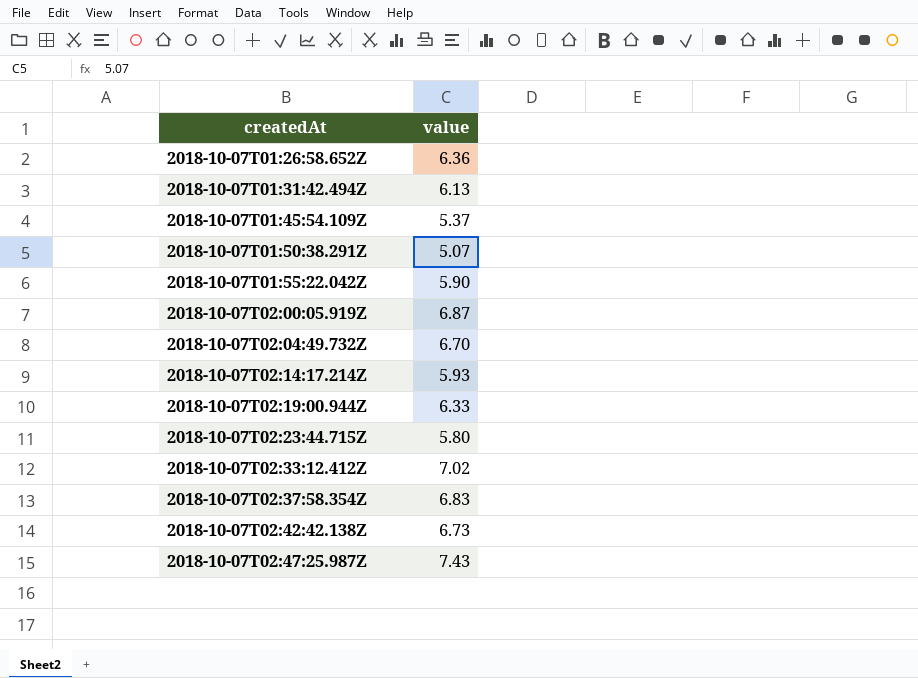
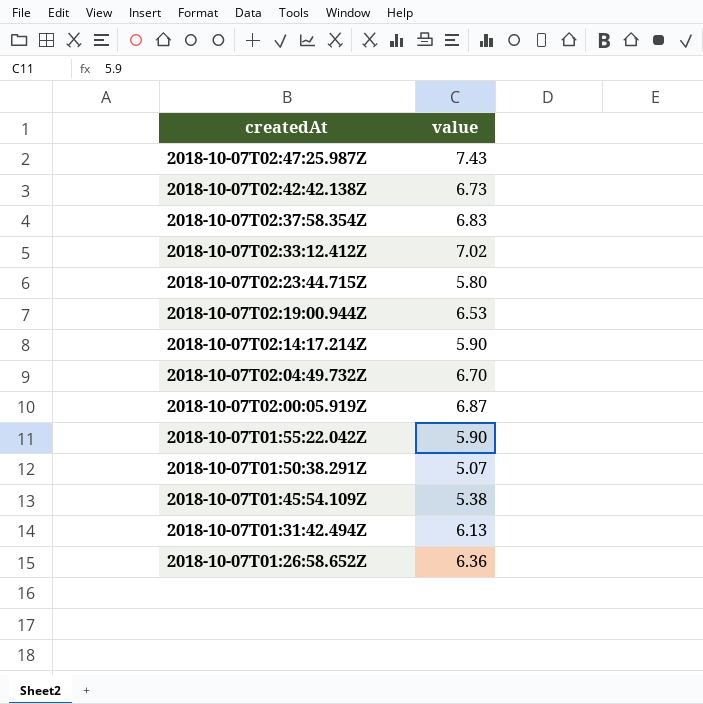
row order: createdAt ascending -> createdAt descending
2018-10-07T02:19:00.944Z | value: 6.33 -> 6.53
2018-10-07T02:14:17.214Z | value: 5.93 -> 5.90
2018-10-07T01:45:54.109Z | value: 5.37 -> 5.38

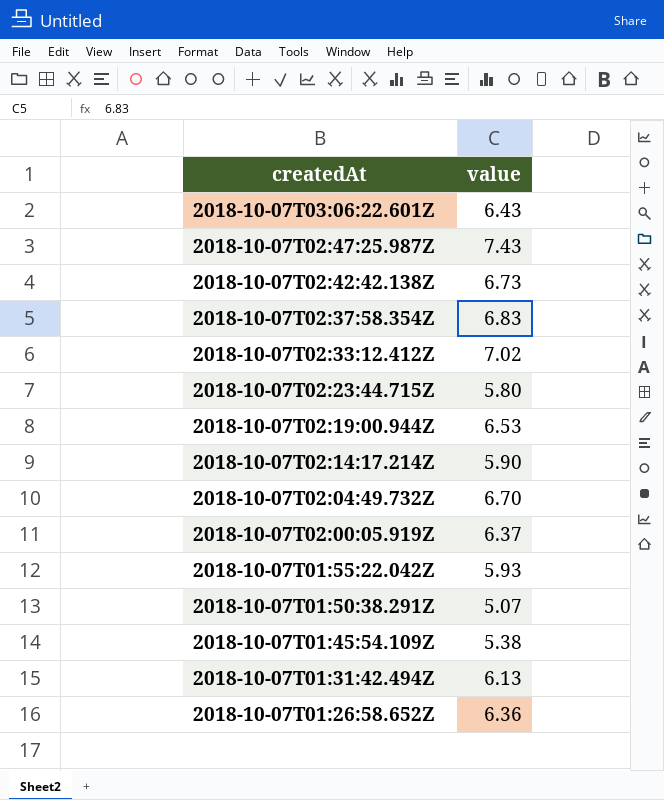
row 2018-10-07T03:06:22.601Z: none -> 6.43
2018-10-07T02:00:05.919Z | value: 6.87 -> 6.37
2018-10-07T01:55:22.042Z | value: 5.90 -> 5.93

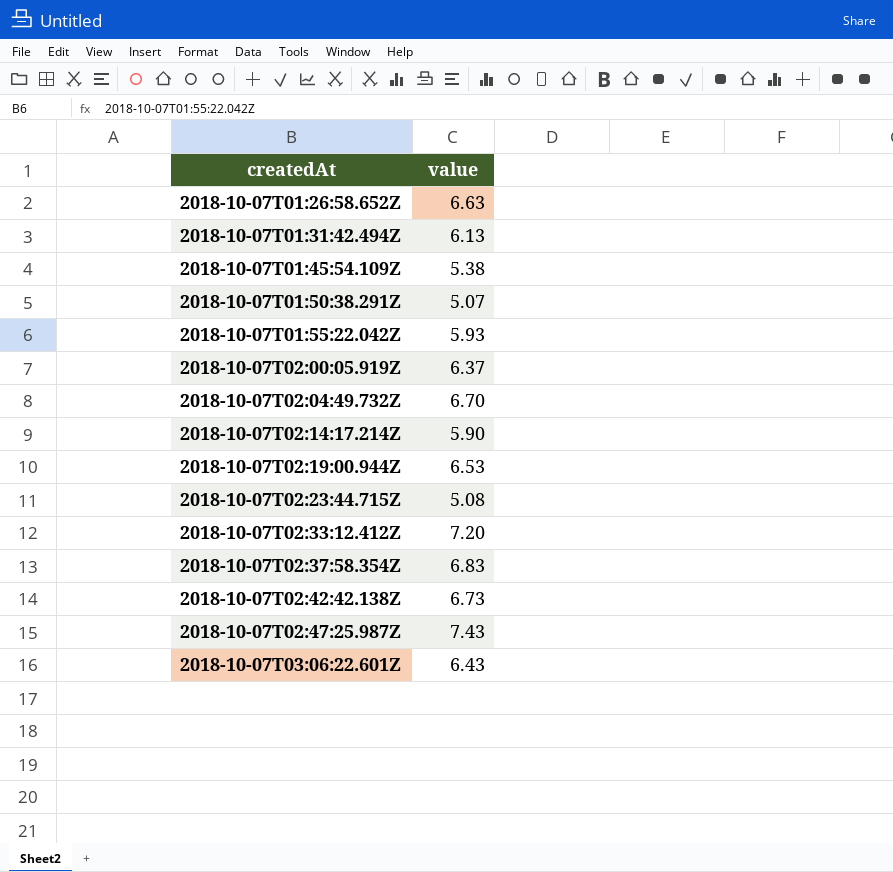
row order: createdAt descending -> createdAt ascending
2018-10-07T01:26:58.652Z | value: 6.36 -> 6.63
2018-10-07T02:23:44.715Z | value: 5.80 -> 5.08
2018-10-07T02:33:12.412Z | value: 7.02 -> 7.20

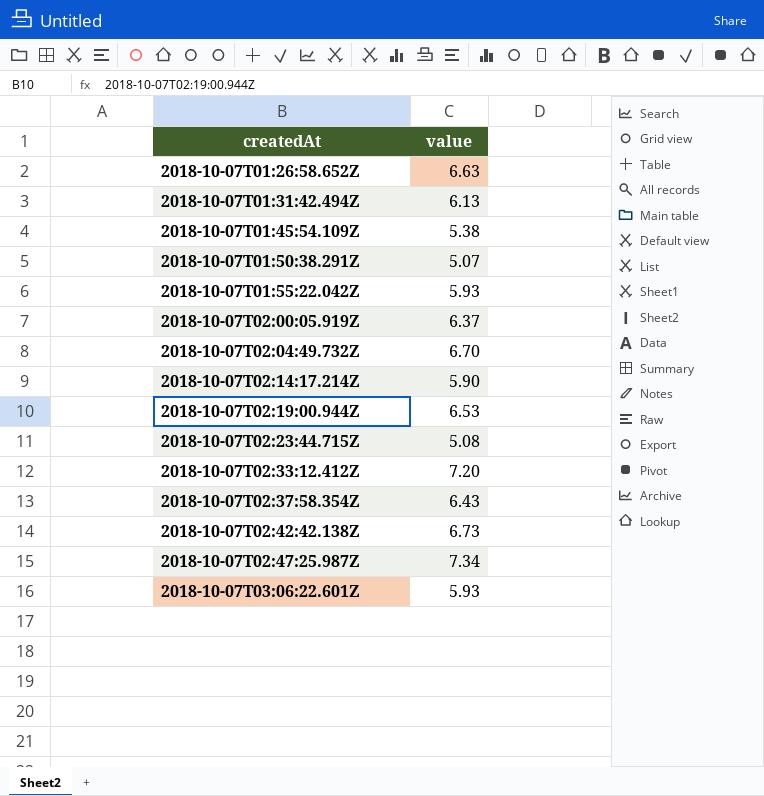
2018-10-07T02:37:58.354Z | value: 6.83 -> 6.43
2018-10-07T02:47:25.987Z | value: 7.43 -> 7.34
2018-10-07T03:06:22.601Z | value: 6.43 -> 5.93

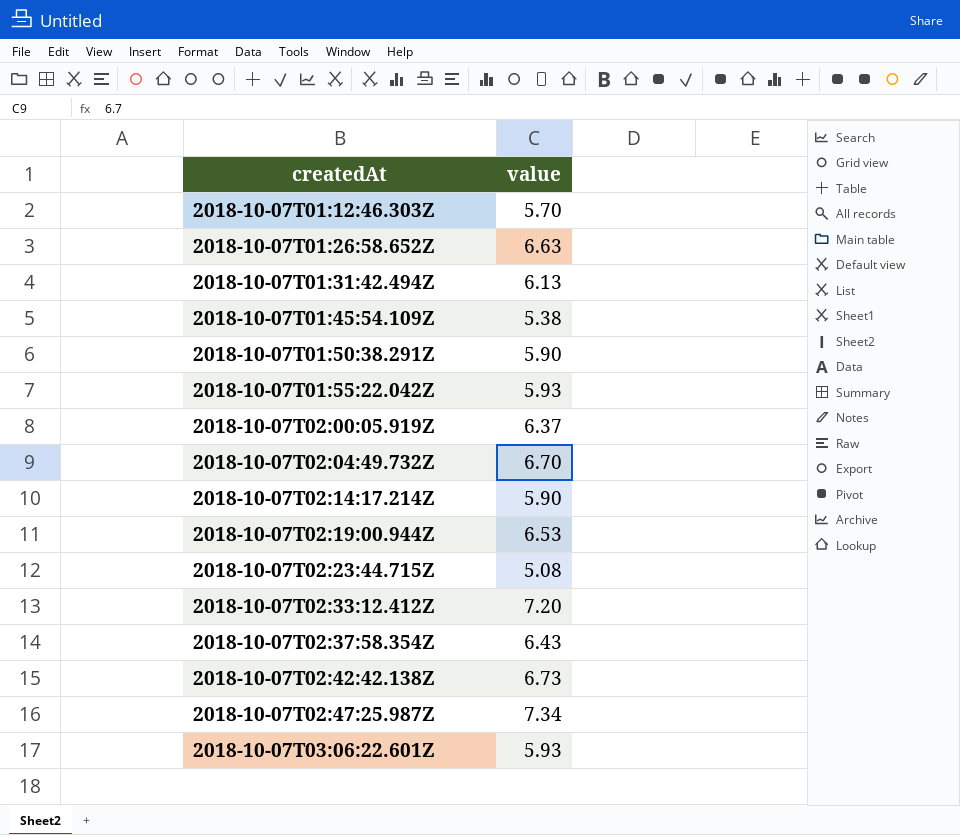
row 2018-10-07T01:12:46.303Z: none -> 5.70
2018-10-07T01:50:38.291Z | value: 5.07 -> 5.90

